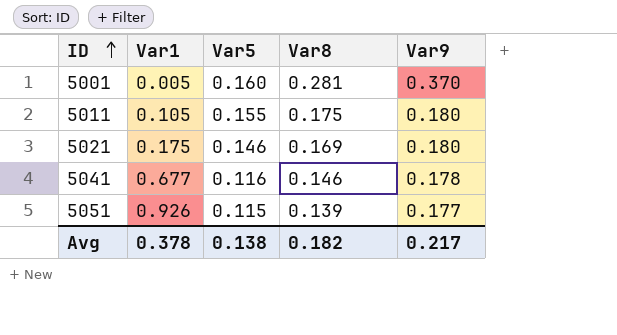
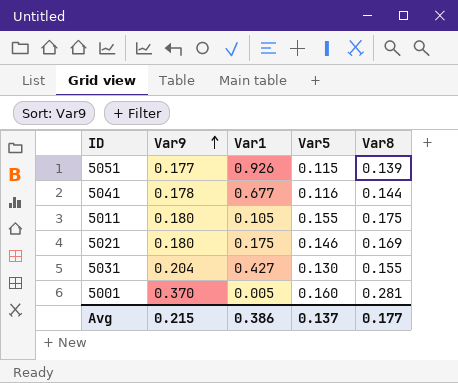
row order: ID ascending -> Var9 ascending
column Var9 | position: 5 -> 2
5041 | Var8: 0.146 -> 0.144
row 5031: none -> 0.204 | 0.427 | 0.130 | 0.155
Avg | Var9: 0.217 -> 0.215
Avg | Var1: 0.378 -> 0.386
Avg | Var5: 0.138 -> 0.137
Avg | Var8: 0.182 -> 0.177

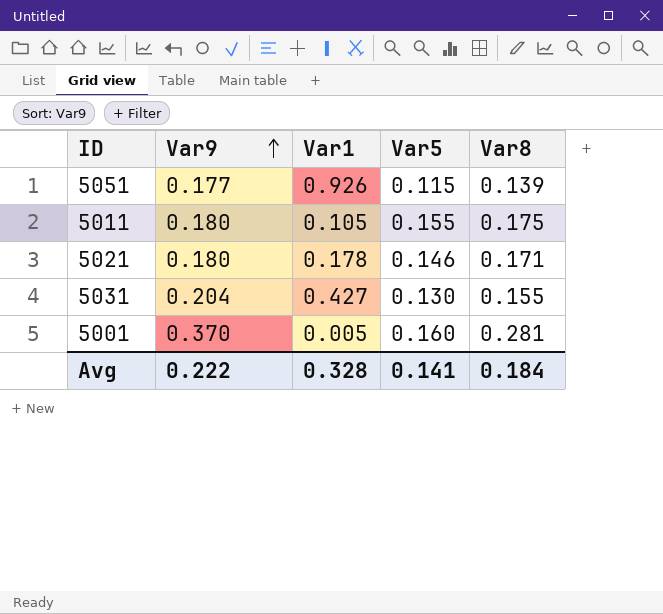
row 5041: 0.178 | 0.677 | 0.116 | 0.144 -> none
5021 | Var1: 0.175 -> 0.178
5021 | Var8: 0.169 -> 0.171
Avg | Var9: 0.215 -> 0.222
Avg | Var1: 0.386 -> 0.328
Avg | Var5: 0.137 -> 0.141
Avg | Var8: 0.177 -> 0.184

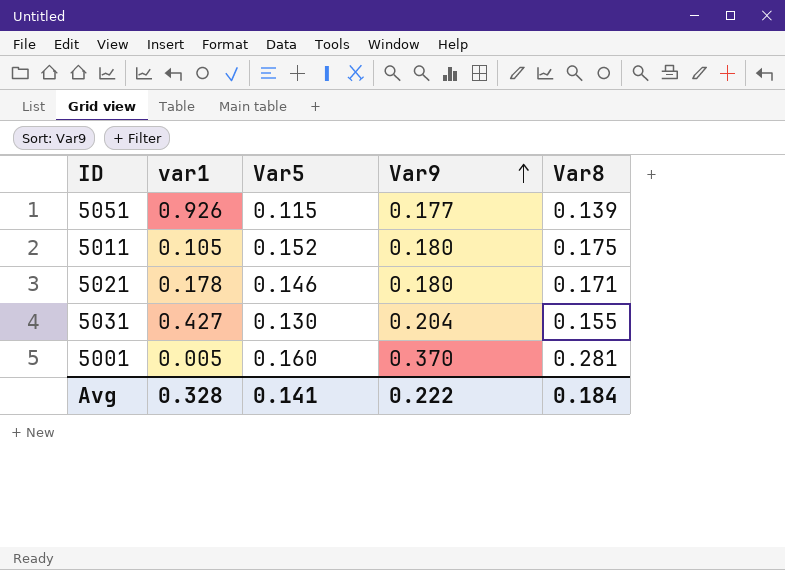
column name: Var1 -> var1
column Var9 | position: 2 -> 4
5011 | Var5: 0.155 -> 0.152

